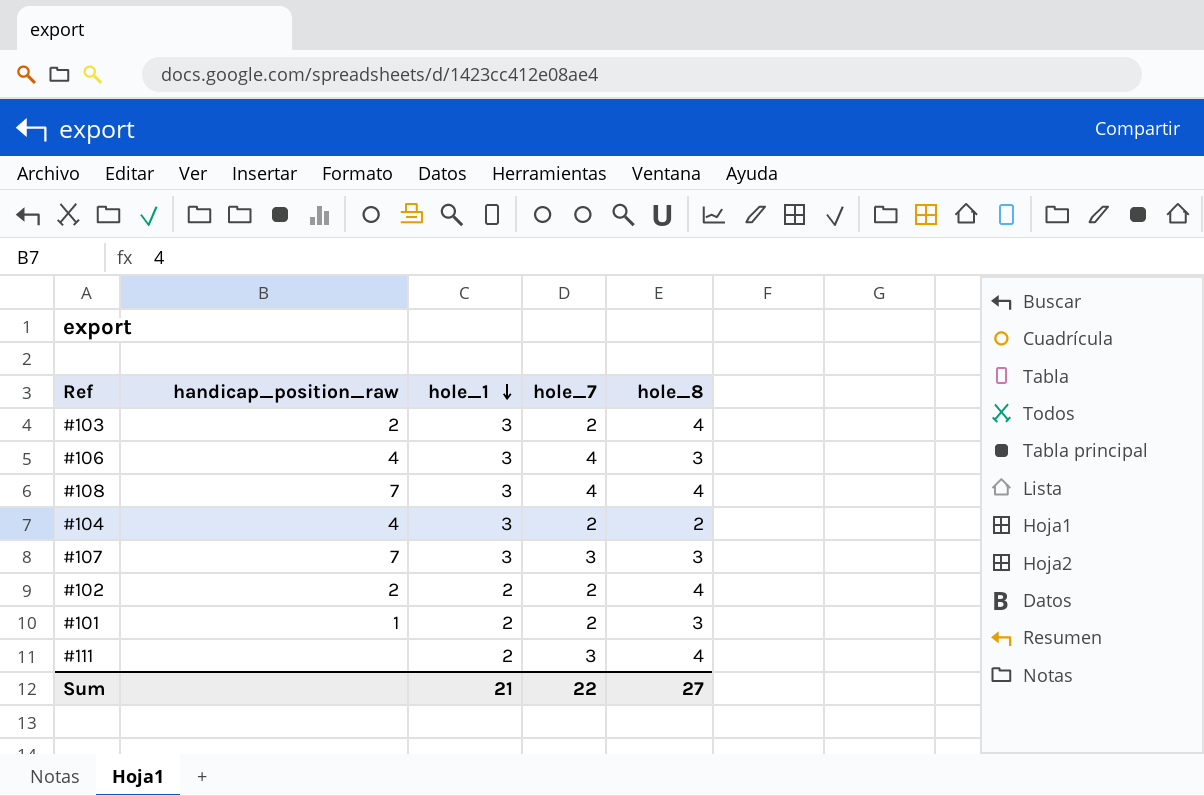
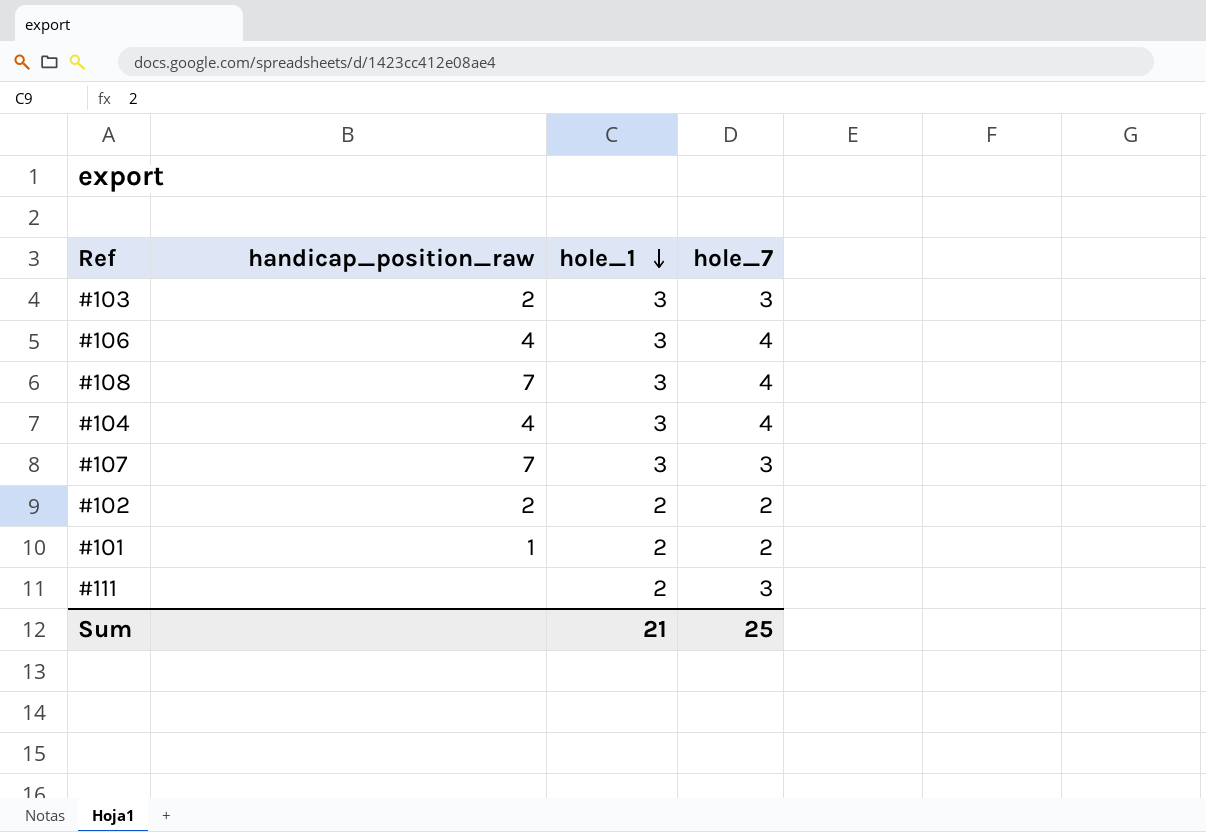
column hole_8 | position: 5 -> none
#103 | hole_7: 2 -> 3
#104 | hole_7: 2 -> 4
Sum | hole_7: 22 -> 25

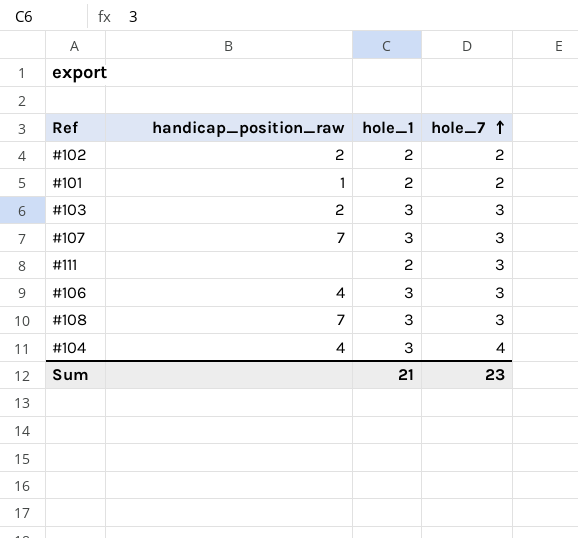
row order: hole_1 descending -> hole_7 ascending
#106 | hole_7: 4 -> 3
#108 | hole_7: 4 -> 3
Sum | hole_7: 25 -> 23

